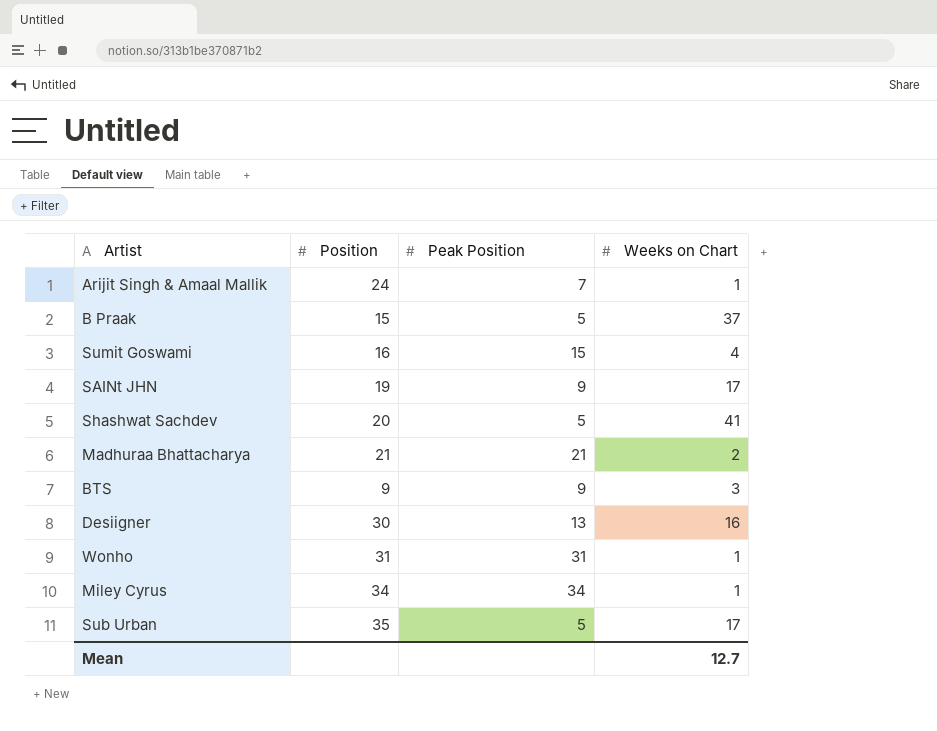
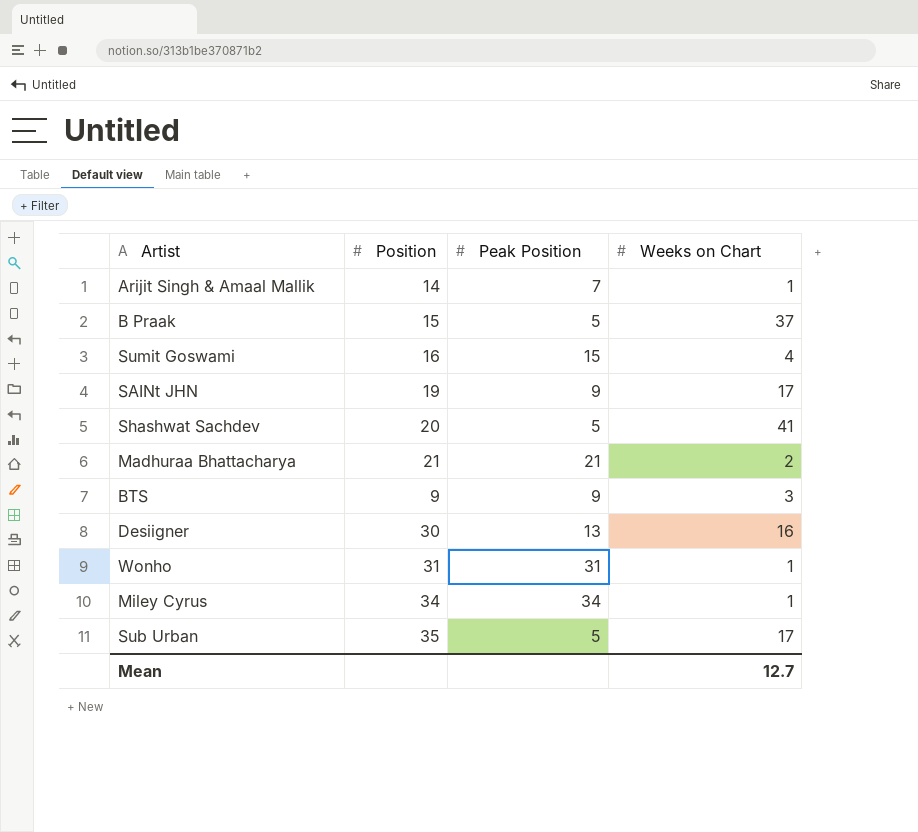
Arijit Singh & Amaal Mallik | Position: 24 -> 14

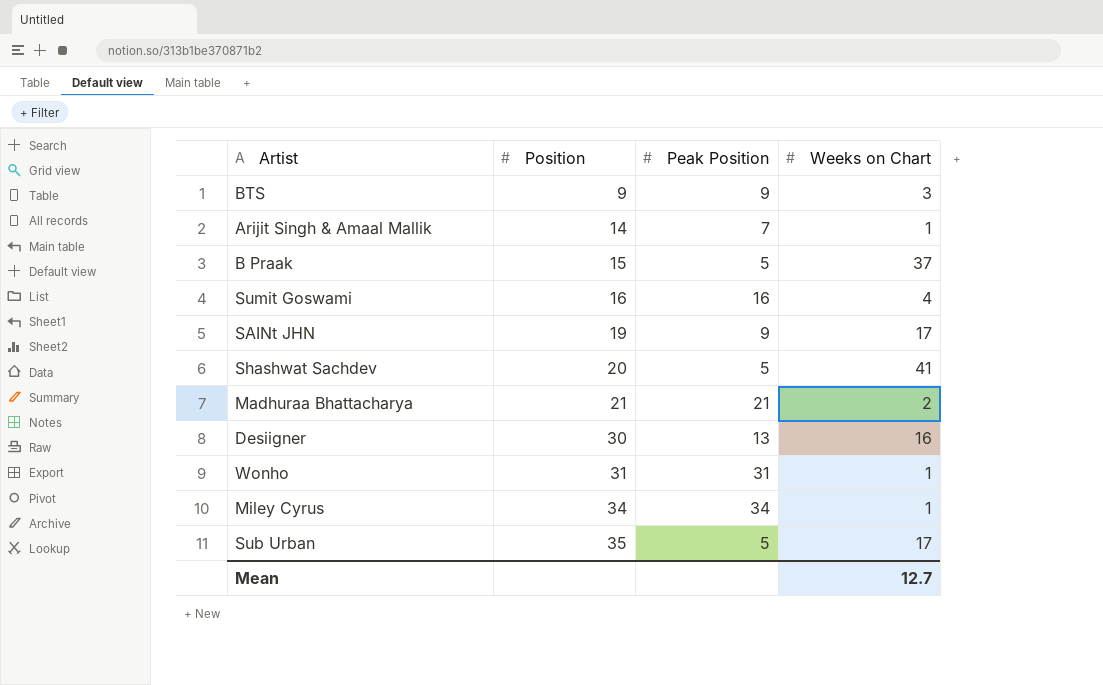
row order: none -> Position ascending
Sumit Goswami | Peak Position: 15 -> 16

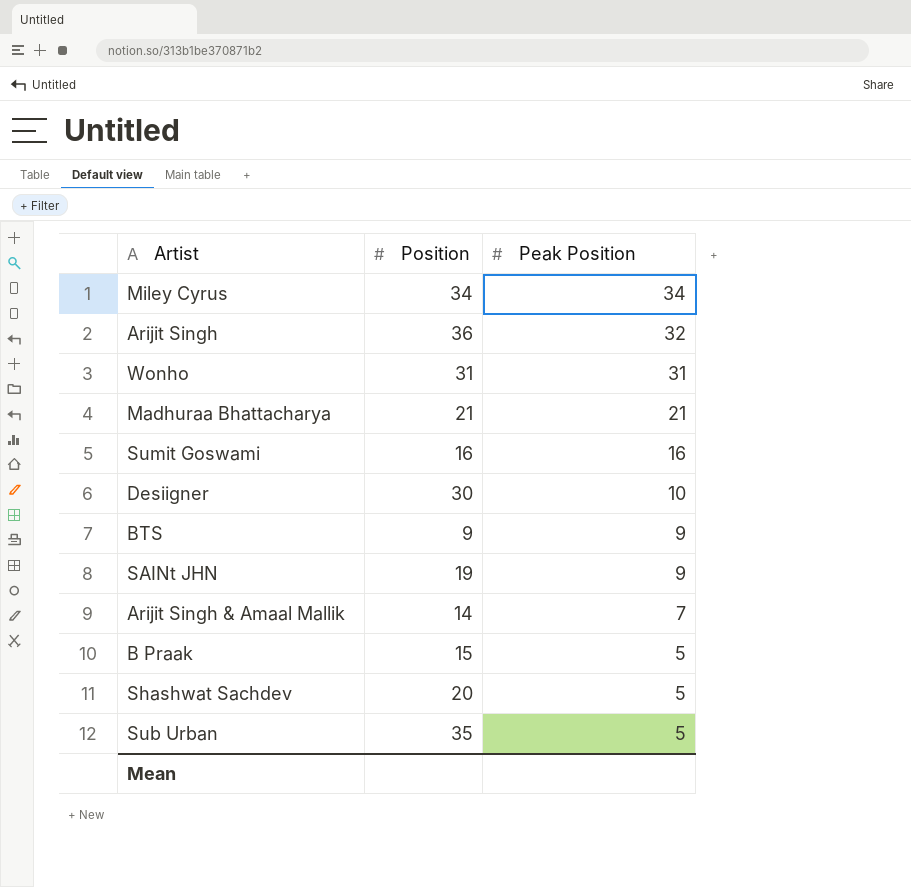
row order: Position ascending -> Peak Position descending
column Weeks on Chart | position: 4 -> none
row Arijit Singh: none -> 36 | 32
Desiigner | Peak Position: 13 -> 10

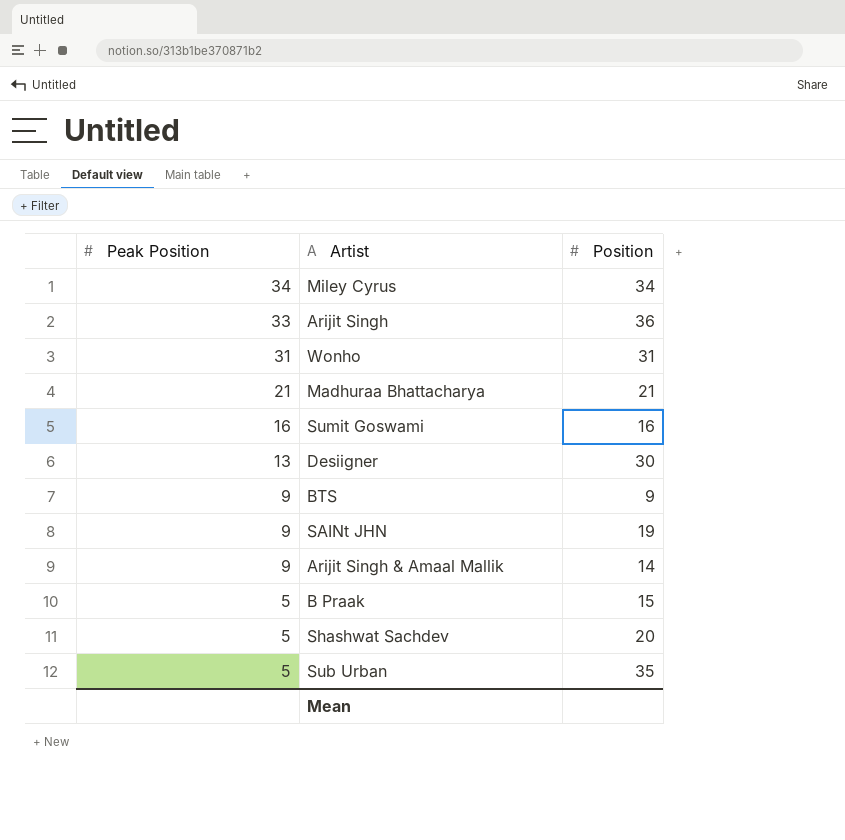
column Peak Position | position: 3 -> 1
Arijit Singh | Peak Position: 32 -> 33
Desiigner | Peak Position: 10 -> 13
Arijit Singh & Amaal Mallik | Peak Position: 7 -> 9

